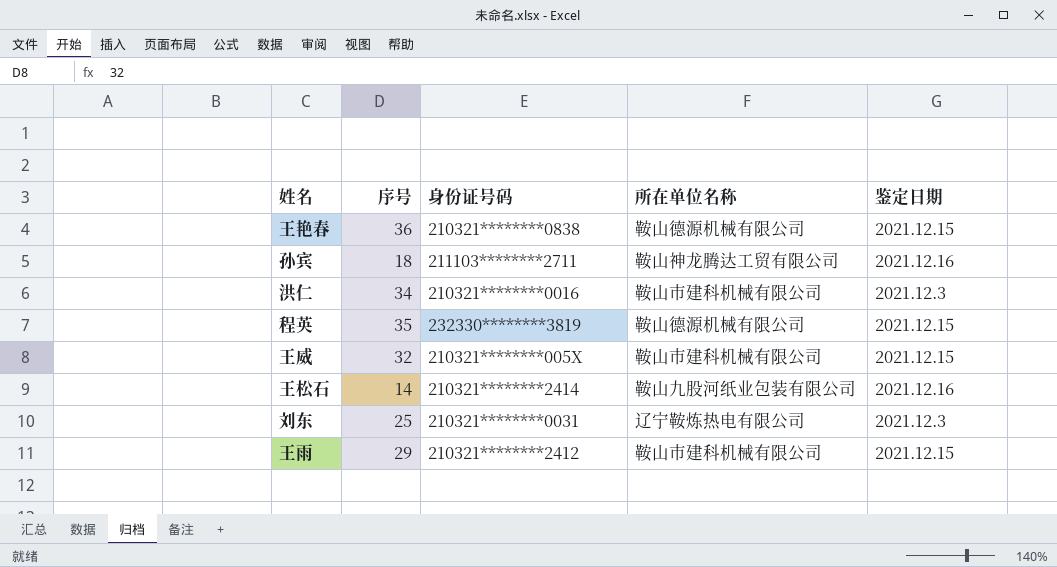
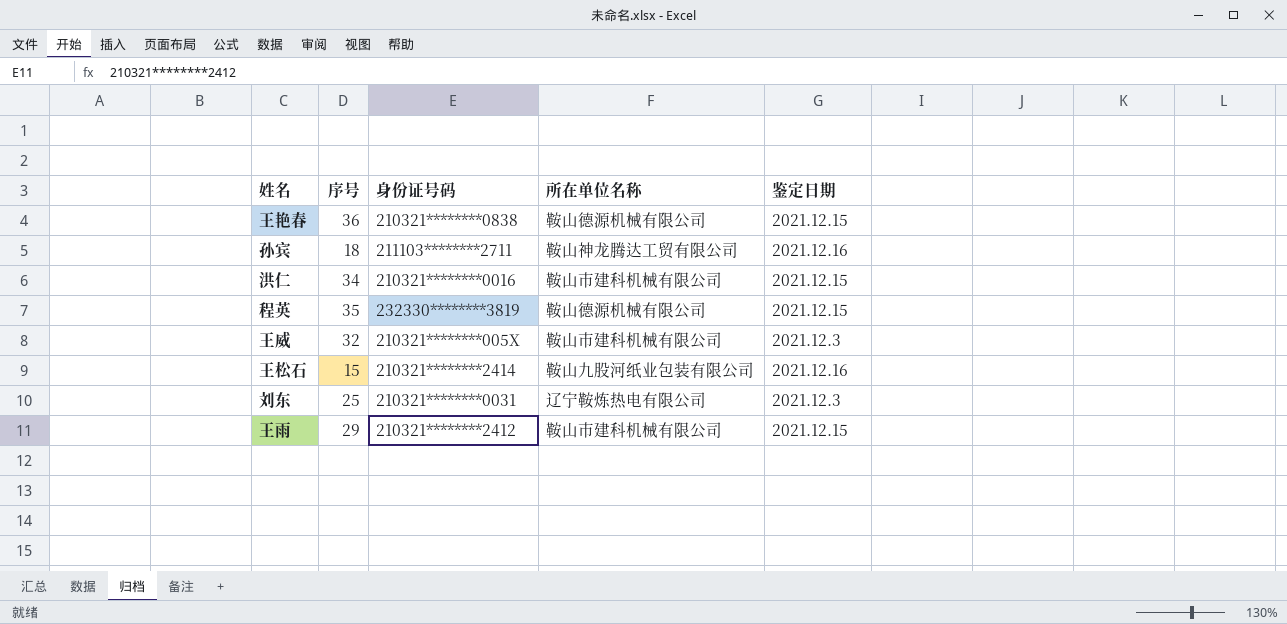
洪仁 | 鉴定日期: 2021.12.3 -> 2021.12.15
王威 | 鉴定日期: 2021.12.15 -> 2021.12.3
王松石 | 序号: 14 -> 15

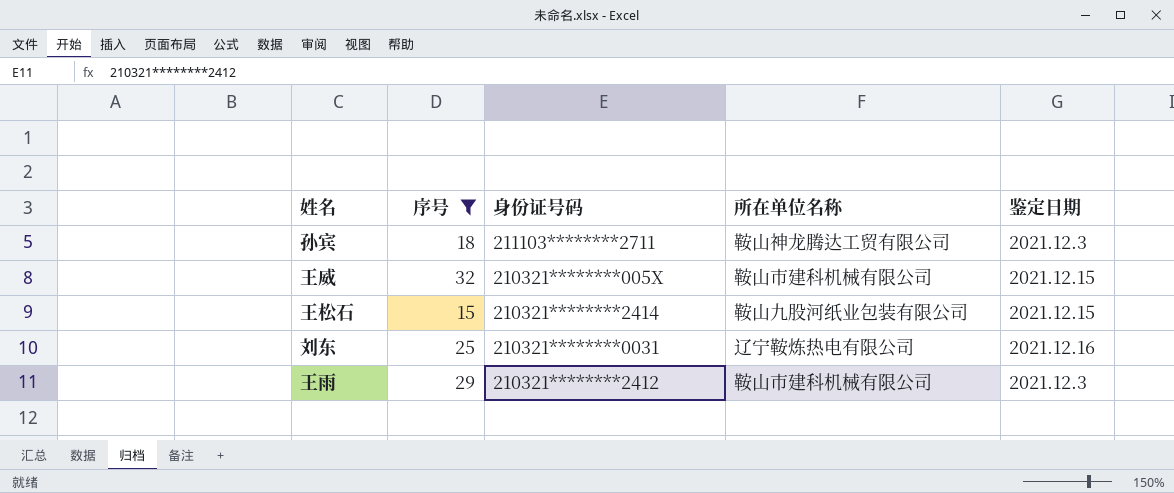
filter: none -> 序号 <= 32
孙宾 | 鉴定日期: 2021.12.16 -> 2021.12.3
王威 | 鉴定日期: 2021.12.3 -> 2021.12.15
王松石 | 鉴定日期: 2021.12.16 -> 2021.12.15
刘东 | 鉴定日期: 2021.12.3 -> 2021.12.16
王雨 | 鉴定日期: 2021.12.15 -> 2021.12.3

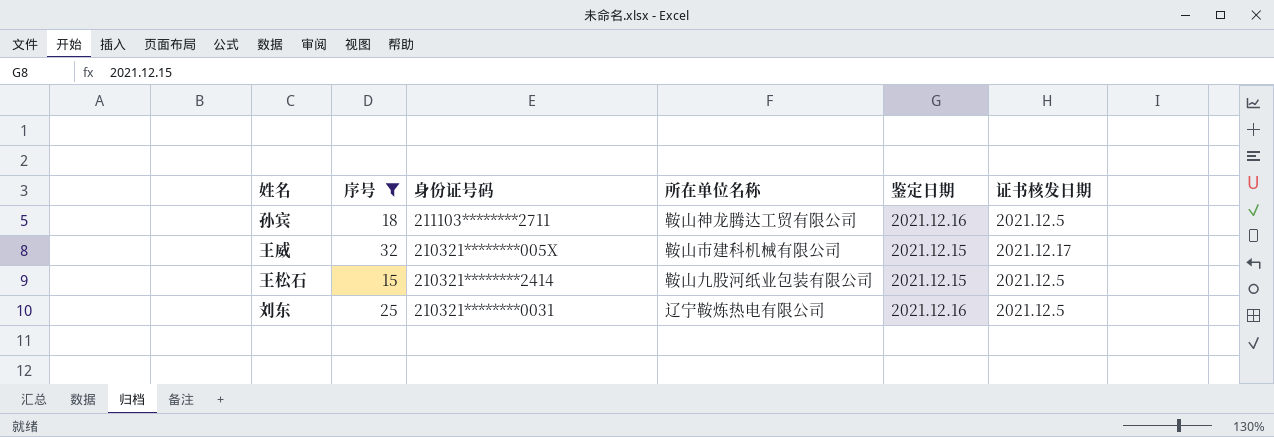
column 证书核发日期 | position: none -> 6
row 王雨: 29 | 210321********2412 | 鞍山市建科机械有限公司 | 2021.12.3 -> none
孙宾 | 鉴定日期: 2021.12.3 -> 2021.12.16

